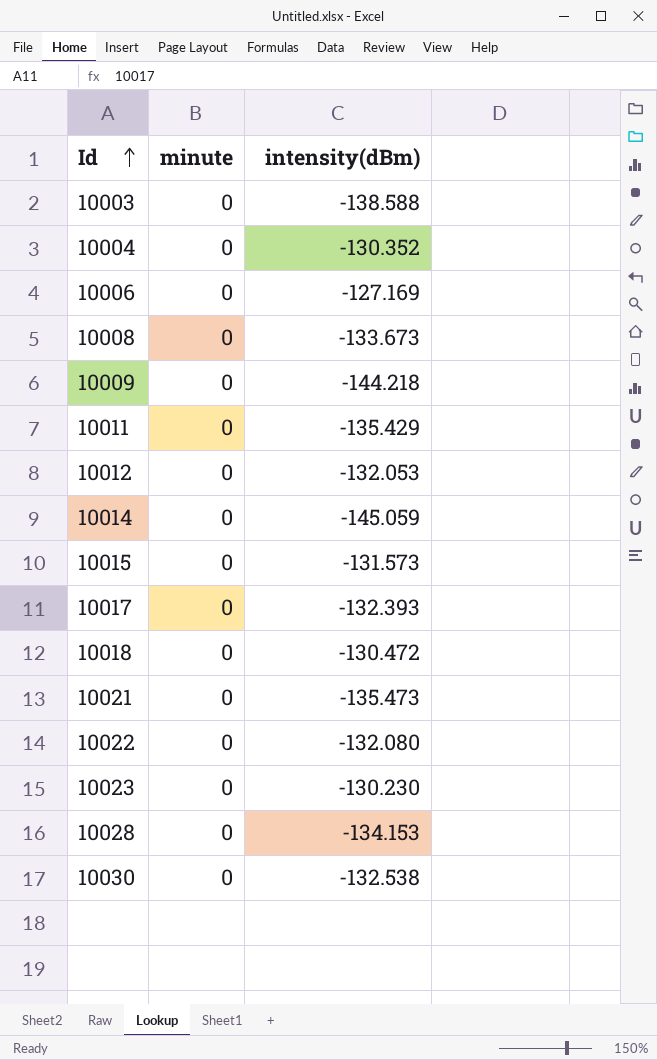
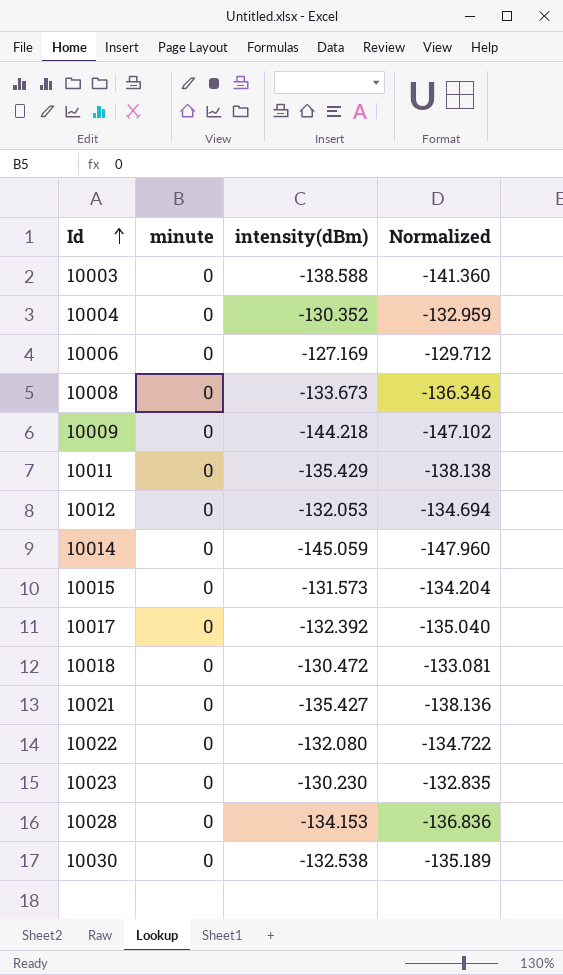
column Normalized | formula: none -> [intensity(dBm)] * 1.02
10017 | intensity(dBm): -132.393 -> -132.392
10021 | intensity(dBm): -135.473 -> -135.427

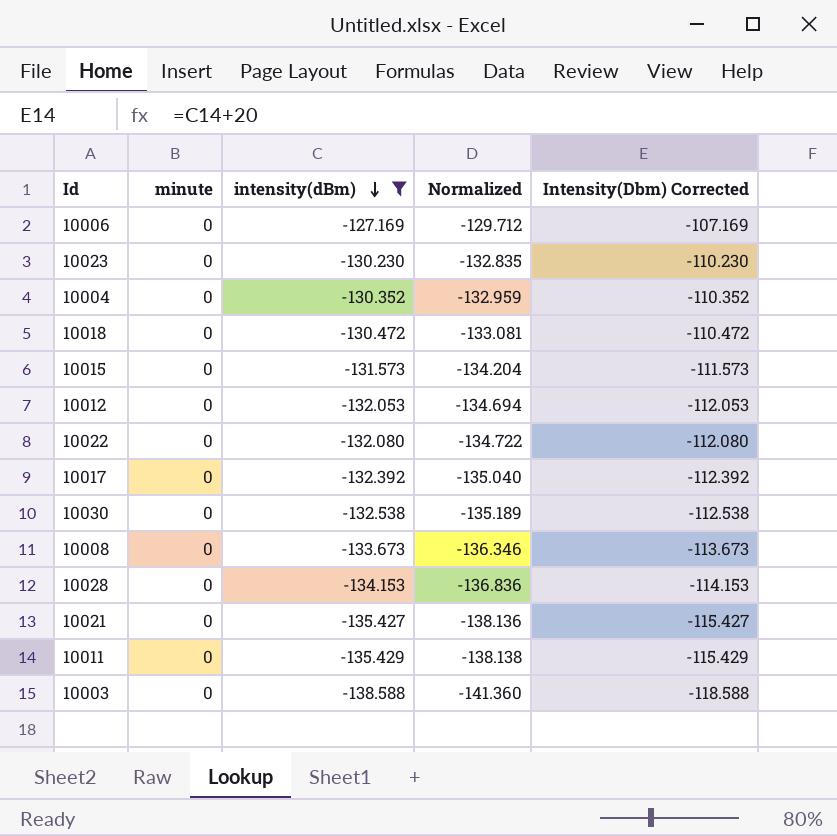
filter: none -> intensity(dBm) >= -138.588
row order: Id ascending -> intensity(dBm) descending
column Intensity(Dbm) Corrected | formula: none -> [intensity(dBm)] + 20

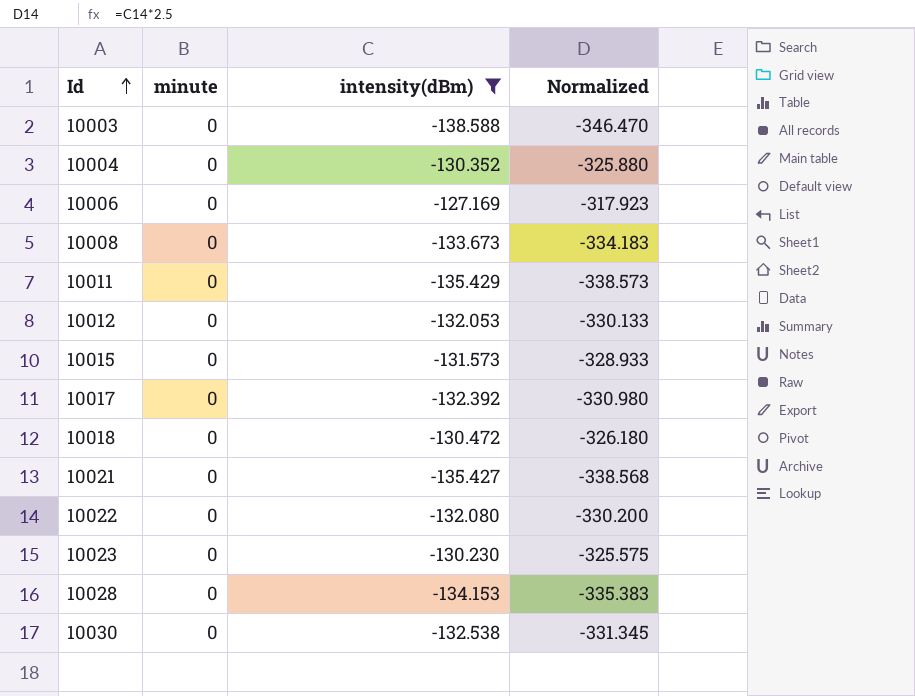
row order: intensity(dBm) descending -> Id ascending
column Intensity(Dbm) Corrected | formula: [intensity(dBm)] + 20 -> none
column Normalized | formula: [intensity(dBm)] * 1.02 -> [intensity(dBm)] * 2.5

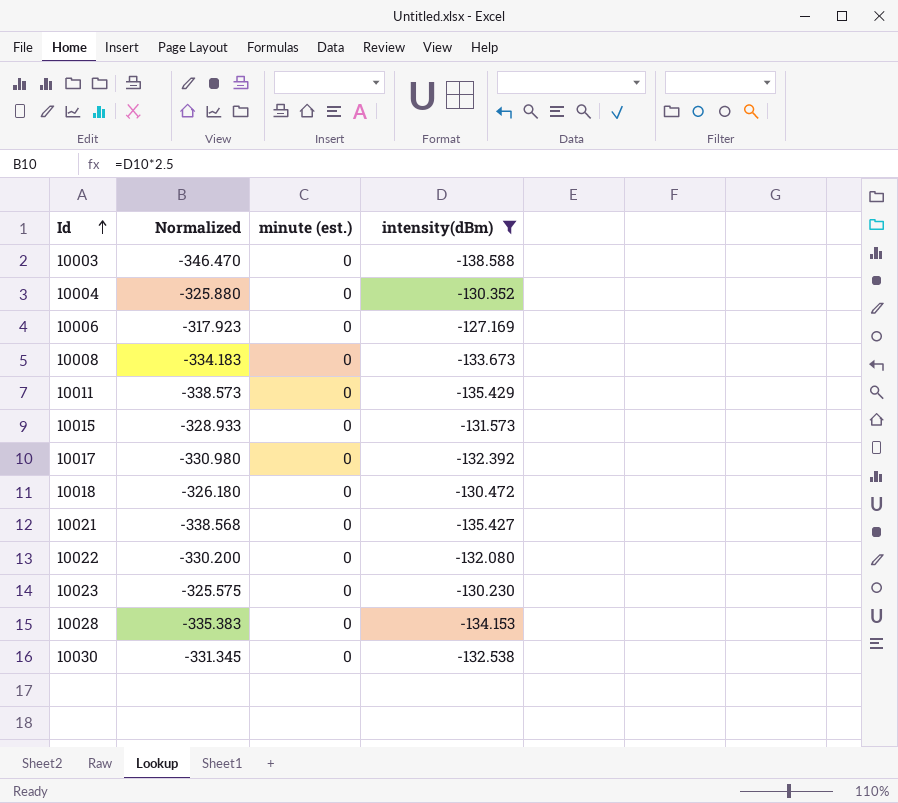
column Normalized | position: 4 -> 2
column name: minute -> minute (est.)
row 10012: 0 | -132.053 | -330.133 -> none

